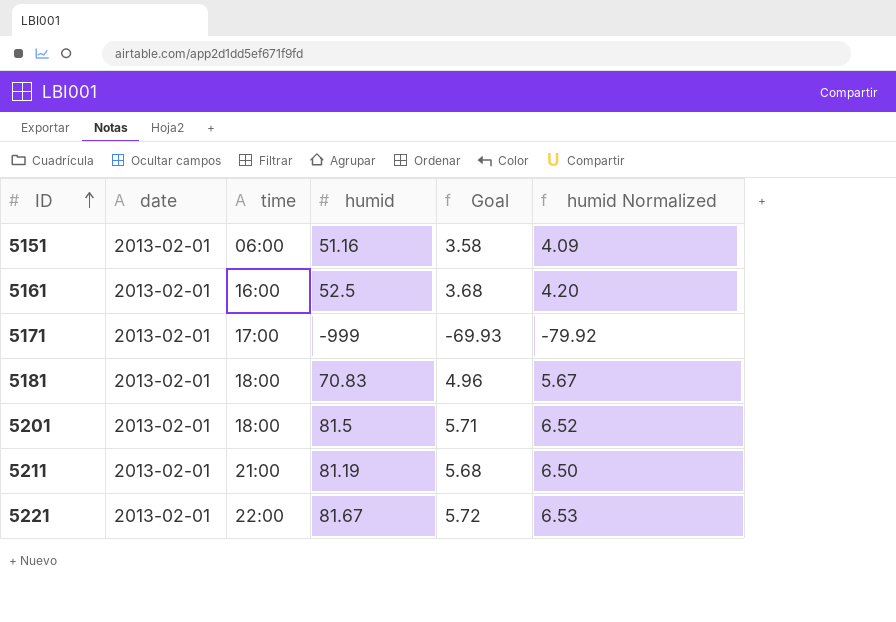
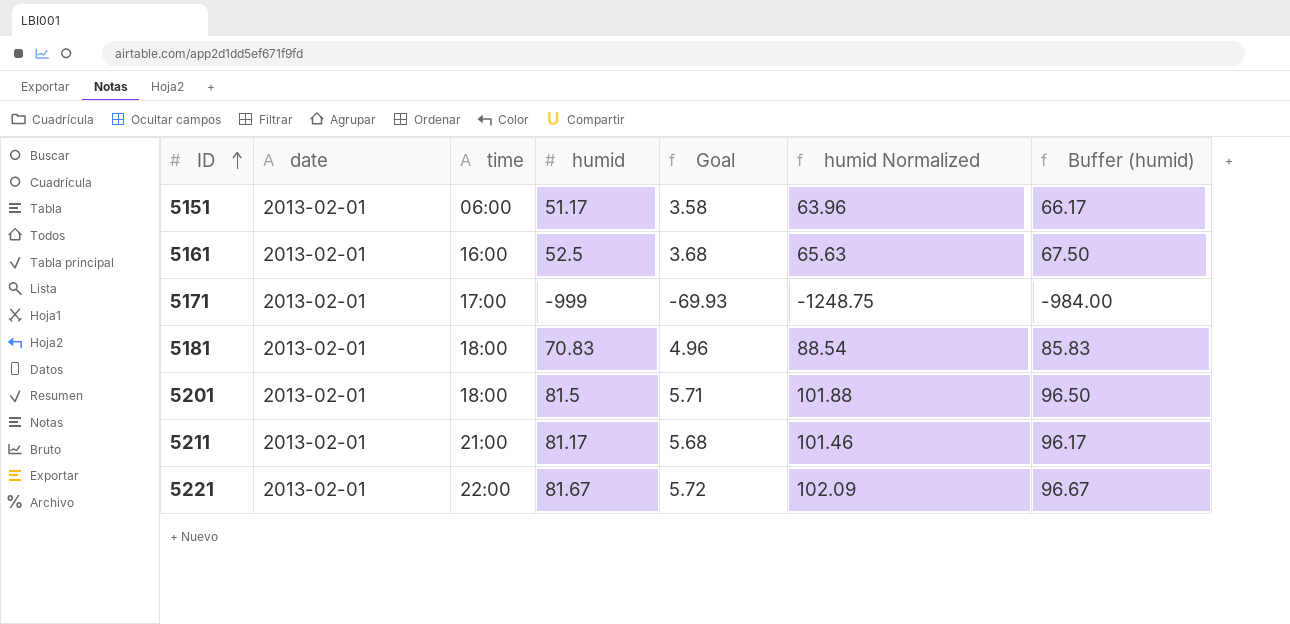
column humid Normalized | formula: [humid] * 0.08 -> [humid] * 1.25
column Buffer (humid) | formula: none -> [humid] + 15
5151 | humid: 51.16 -> 51.17
5211 | humid: 81.19 -> 81.17

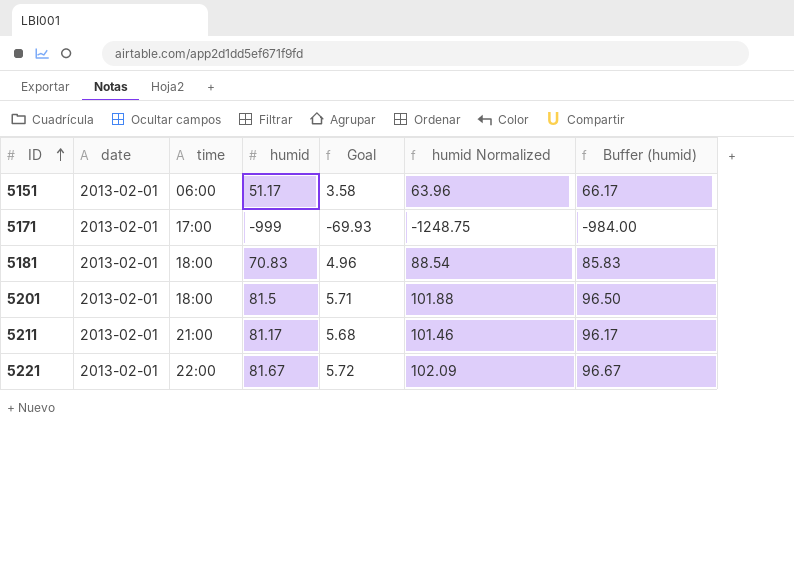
row 5161: 2013-02-01 | 16:00 | 52.5 | 3.68 | 65.63 | 67.50 -> none

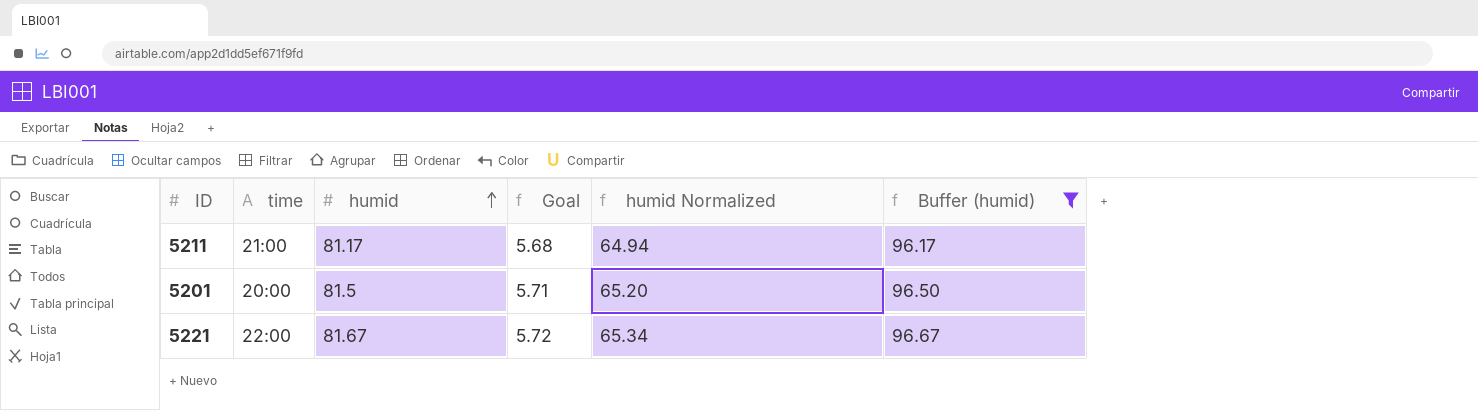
filter: none -> Buffer (humid) >= 96.17
row order: ID ascending -> humid ascending
column date | position: 2 -> none
column humid Normalized | formula: [humid] * 1.25 -> [humid] * 0.8
5201 | time: 18:00 -> 20:00

